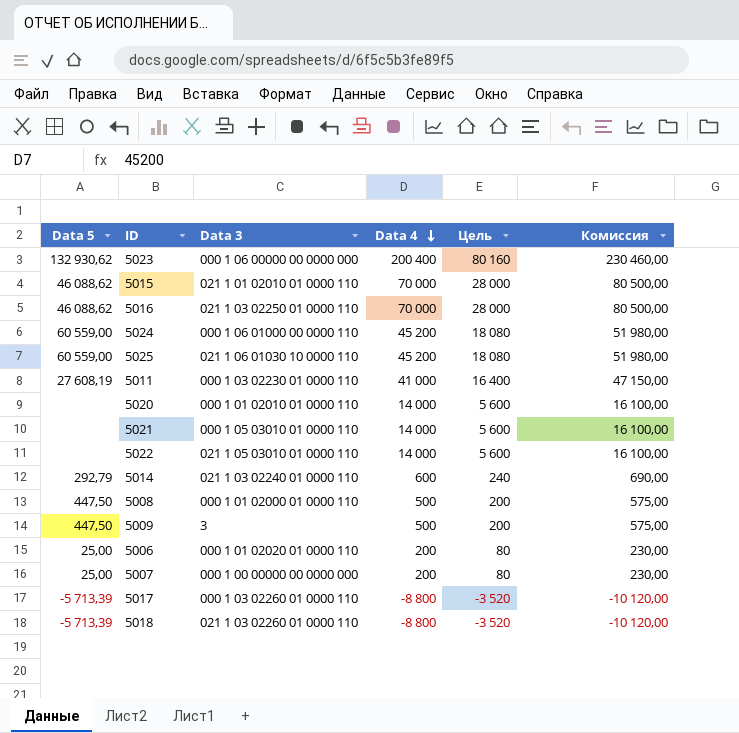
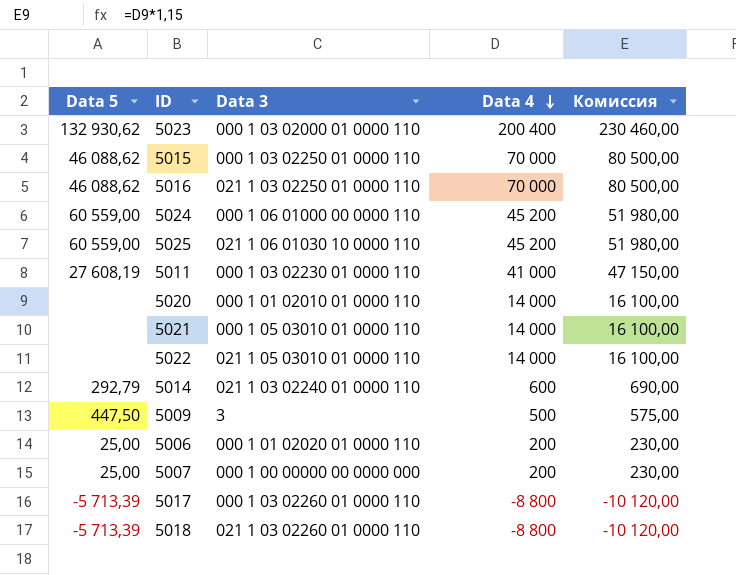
column Цель | formula: [Data 4] * 0,4 -> none
row 5008: 447,50 | 000 1 01 02000 01 0000 110 | 500 | 200 | 575,00 -> none
5023 | Data 3: 000 1 06 00000 00 0000 000 -> 000 1 03 02000 01 0000 110
5015 | Data 3: 021 1 01 02010 01 0000 110 -> 000 1 03 02250 01 0000 110

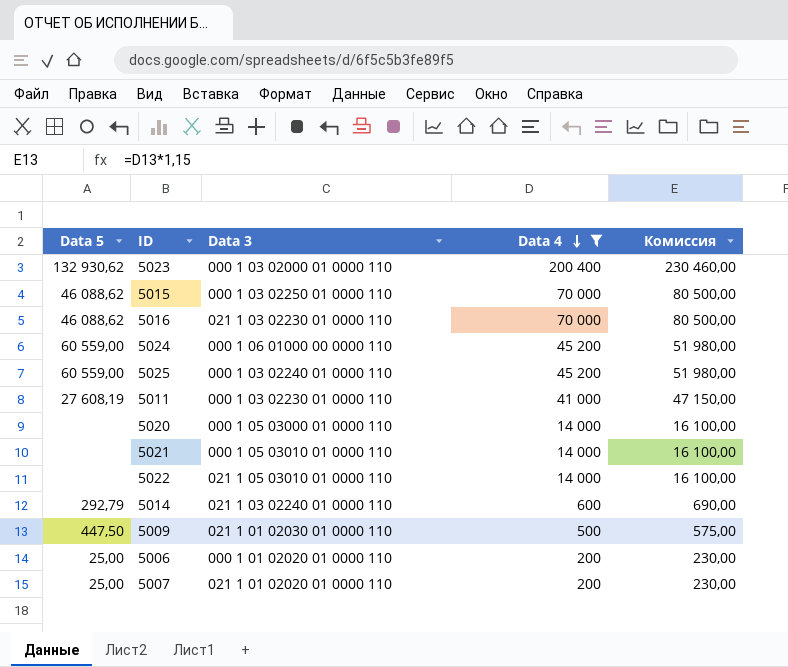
filter: none -> Data 4 != -8 800
5016 | Data 3: 021 1 03 02250 01 0000 110 -> 021 1 03 02230 01 0000 110
5025 | Data 3: 021 1 06 01030 10 0000 110 -> 000 1 03 02240 01 0000 110
5020 | Data 3: 000 1 01 02010 01 0000 110 -> 000 1 05 03000 01 0000 110
5009 | Data 3: 3 -> 021 1 01 02030 01 0000 110
5007 | Data 3: 000 1 00 00000 00 0000 000 -> 021 1 01 02020 01 0000 110

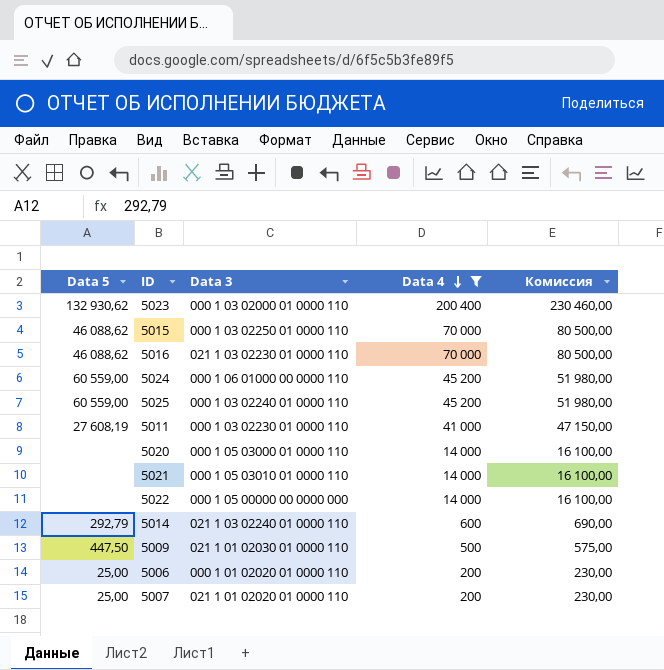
5022 | Data 3: 021 1 05 03010 01 0000 110 -> 000 1 05 00000 00 0000 000

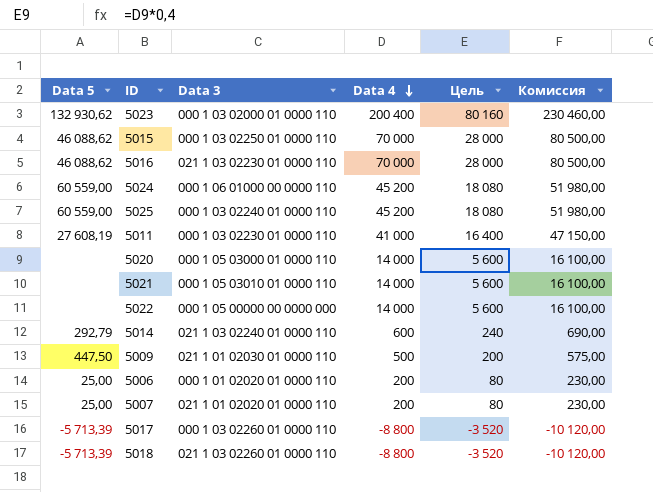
filter: Data 4 != -8 800 -> none
column Цель | formula: none -> [Data 4] * 0,4

